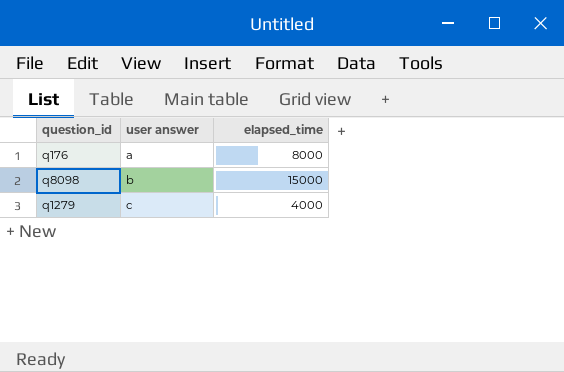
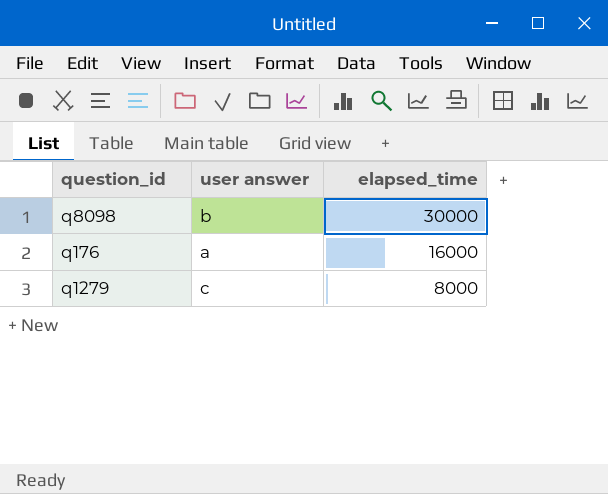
row order: user answer ascending -> elapsed_time descending
q8098 | elapsed_time: 15000 -> 30000
q176 | elapsed_time: 8000 -> 16000
q1279 | elapsed_time: 4000 -> 8000

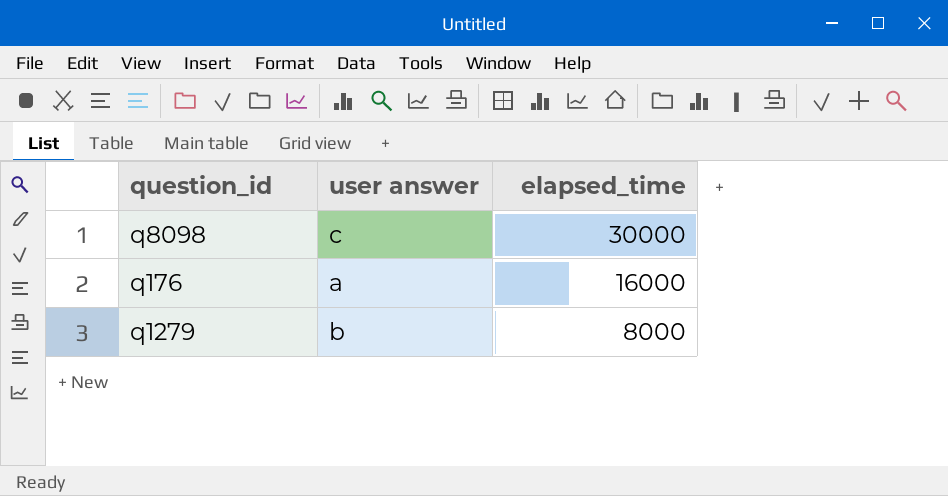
q8098 | user answer: b -> c
q1279 | user answer: c -> b

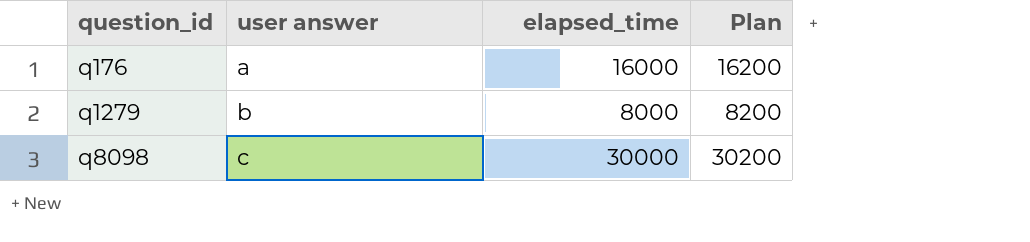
row order: elapsed_time descending -> question_id ascending
column Plan | formula: none -> [elapsed_time] + 200

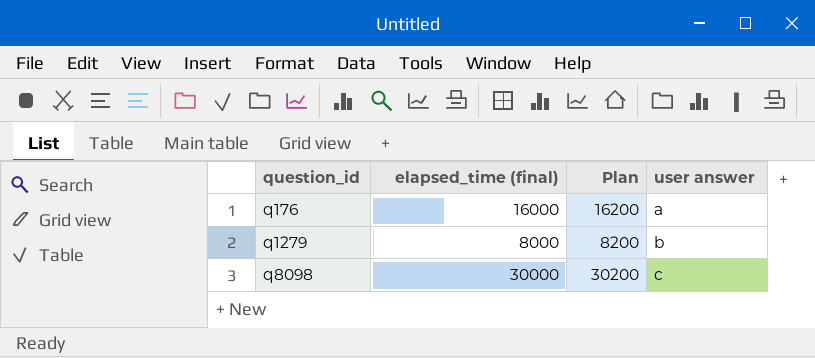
column name: elapsed_time -> elapsed_time (final)
column user answer | position: 2 -> 4

